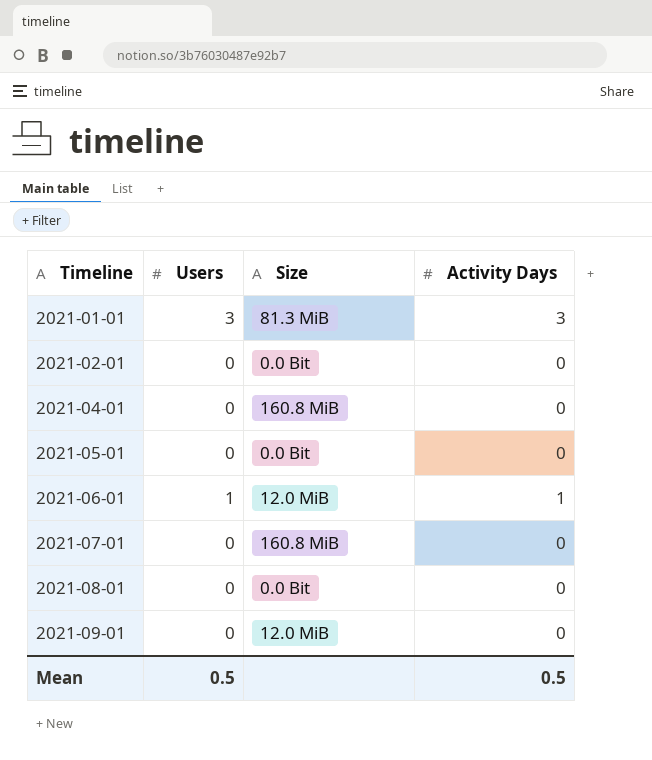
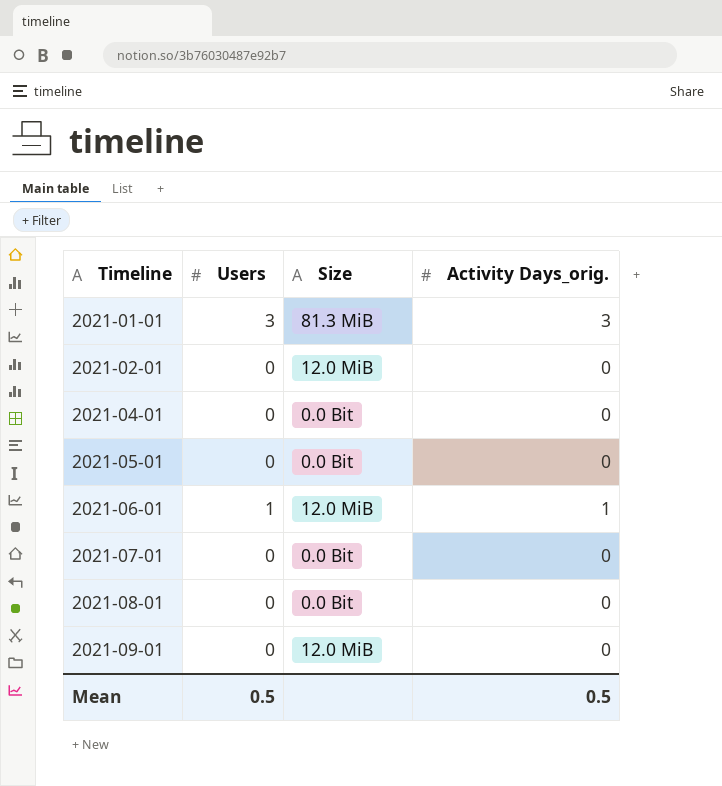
column name: Activity Days -> Activity Days_orig.
2021-02-01 | Size: 0.0 Bit -> 12.0 MiB
2021-04-01 | Size: 160.8 MiB -> 0.0 Bit
2021-07-01 | Size: 160.8 MiB -> 0.0 Bit

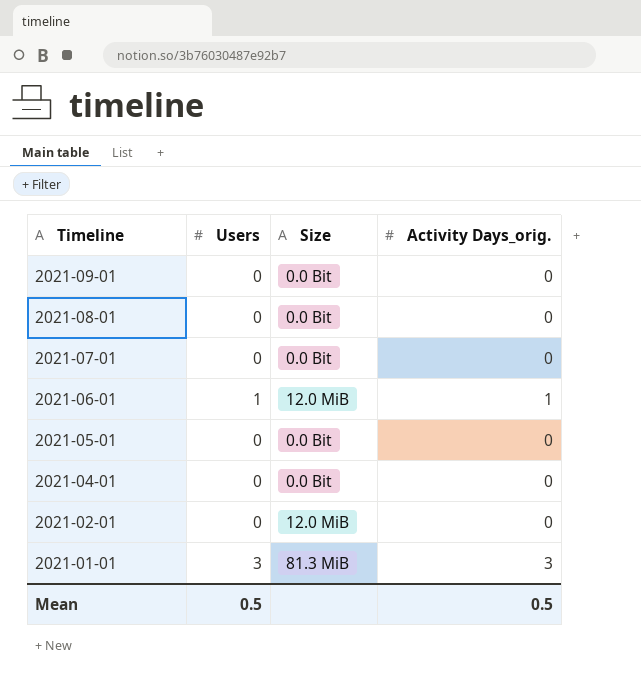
row order: Timeline ascending -> Timeline descending
2021-09-01 | Size: 12.0 MiB -> 0.0 Bit

